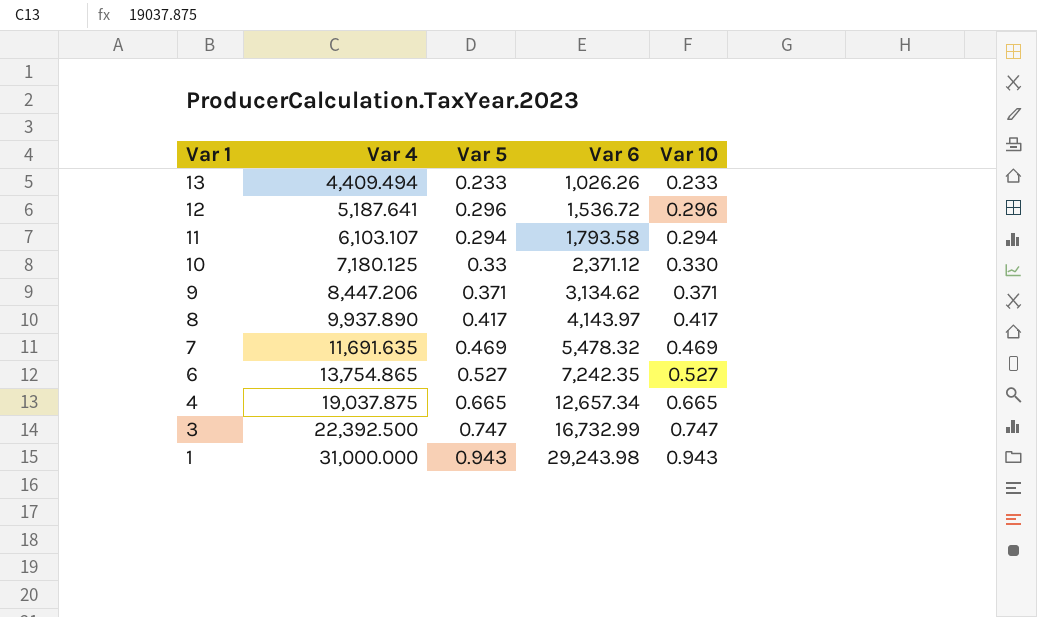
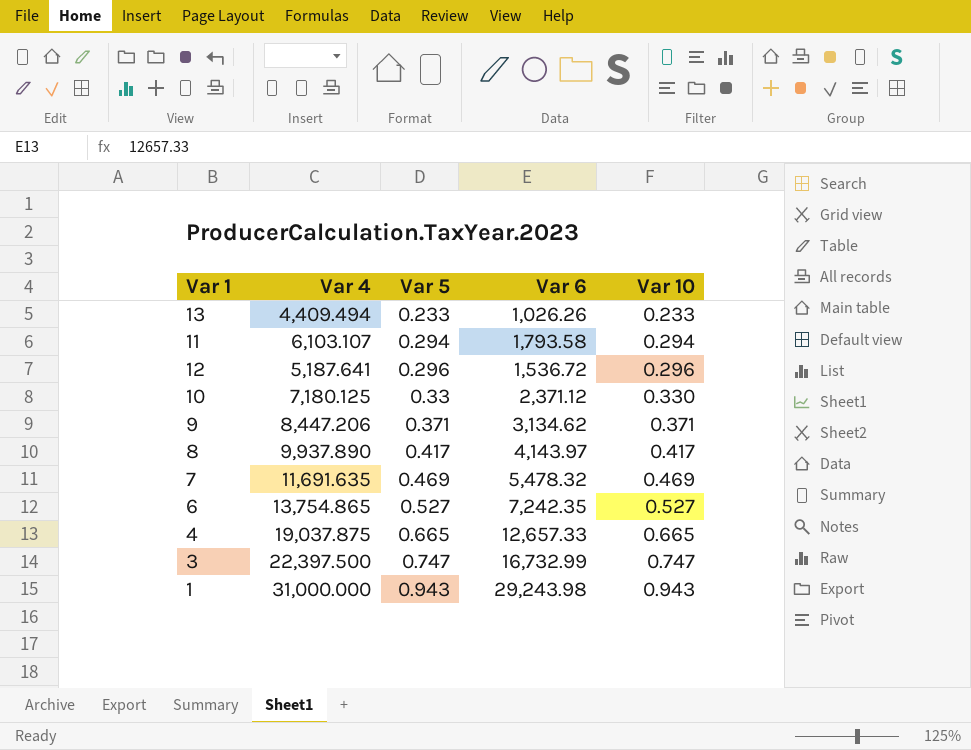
row order: Var 1 descending -> Var 5 ascending
4 | Var 6: 12,657.34 -> 12,657.33
3 | Var 4: 22,392.500 -> 22,397.500

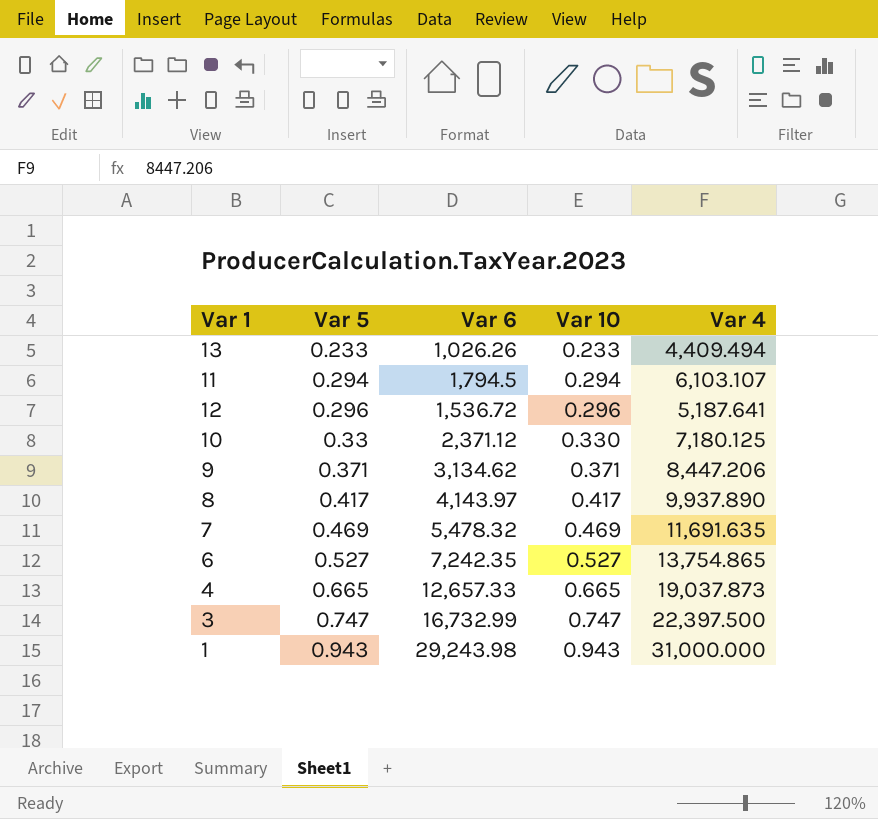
column Var 4 | position: 2 -> 5
11 | Var 6: 1,793.58 -> 1,794.5
4 | Var 4: 19,037.875 -> 19,037.873

